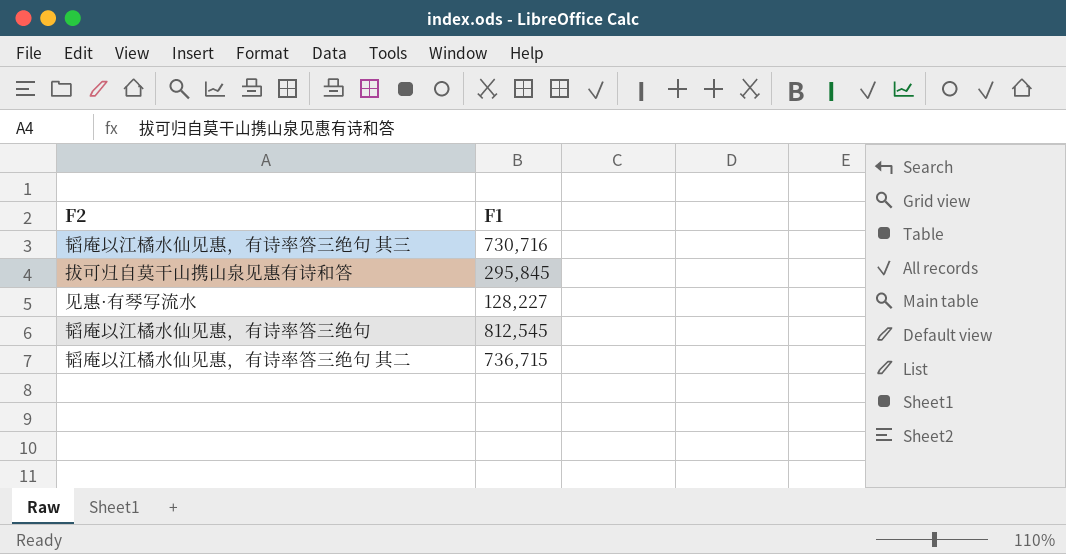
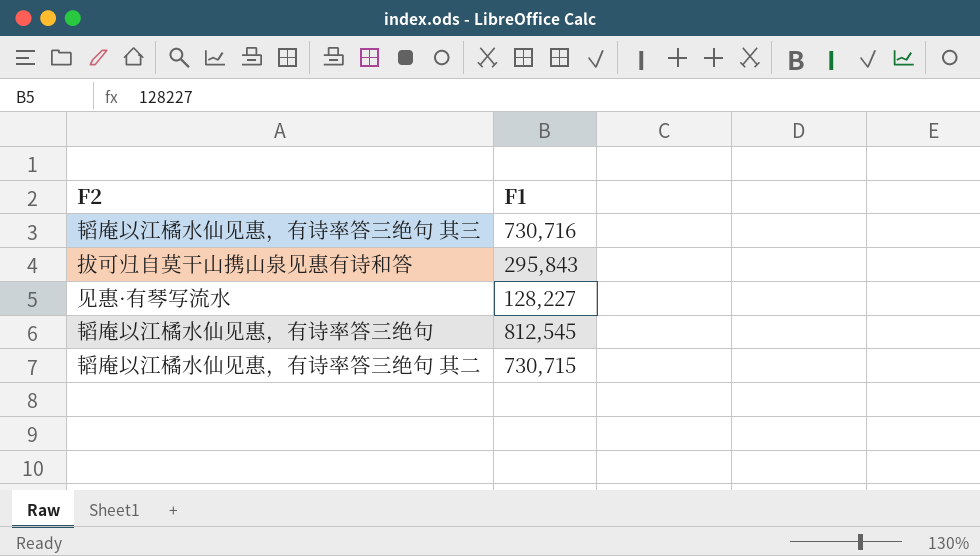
拔可归自莫干山携山泉见惠有诗和答 | F1: 295,845 -> 295,843
韬庵以江橘水仙见惠，有诗率答三绝句 其二 | F1: 736,715 -> 730,715

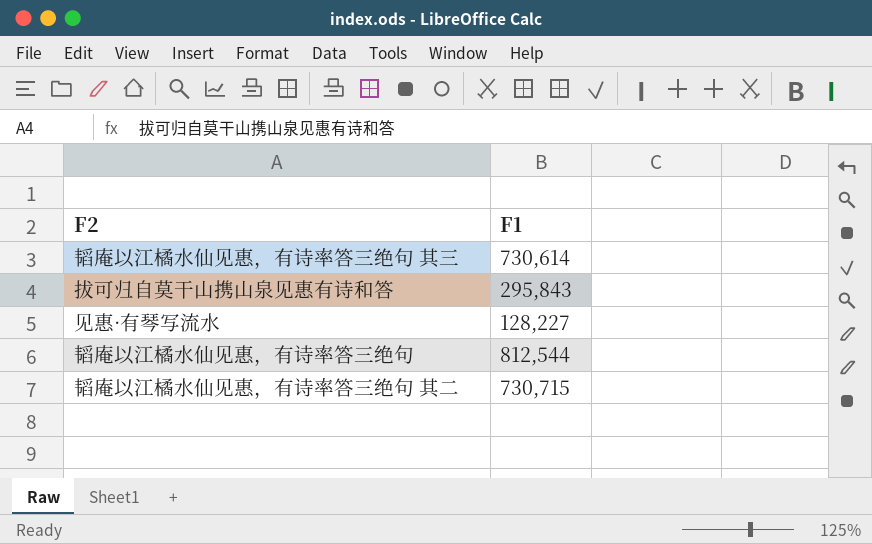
韬庵以江橘水仙见惠，有诗率答三绝句 其三 | F1: 730,716 -> 730,614
韬庵以江橘水仙见惠，有诗率答三绝句 | F1: 812,545 -> 812,544

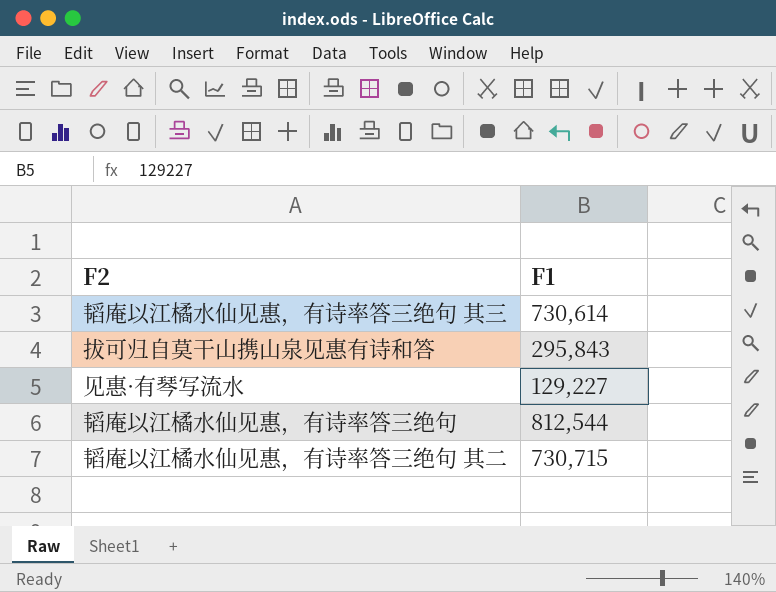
见惠·有琴写流水 | F1: 128,227 -> 129,227

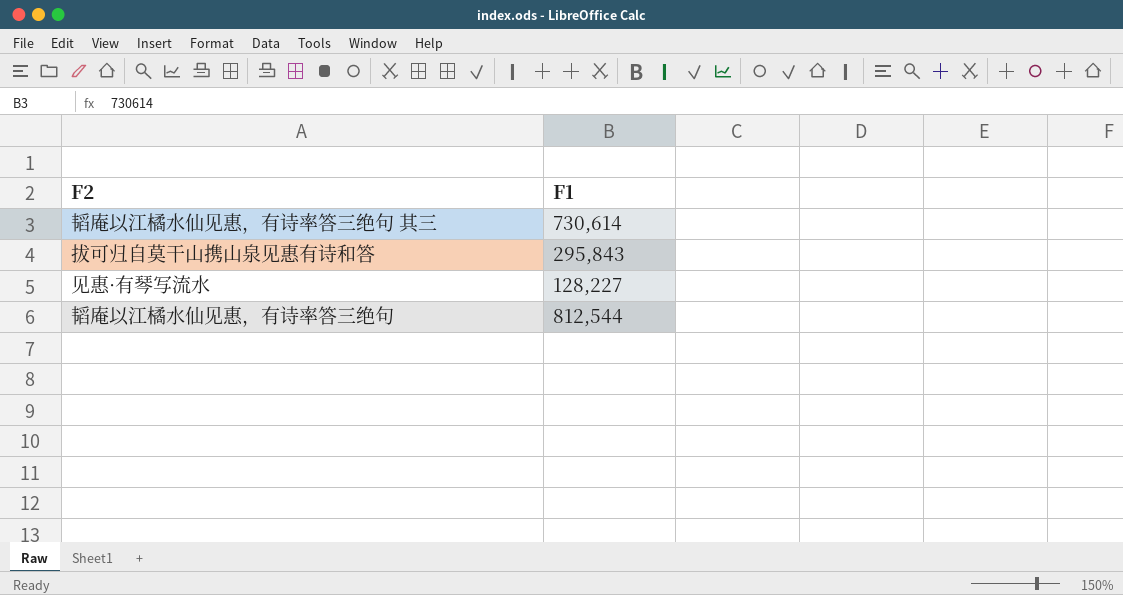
row 韬庵以江橘水仙见惠，有诗率答三绝句 其二: 730,715 -> none
见惠·有琴写流水 | F1: 129,227 -> 128,227

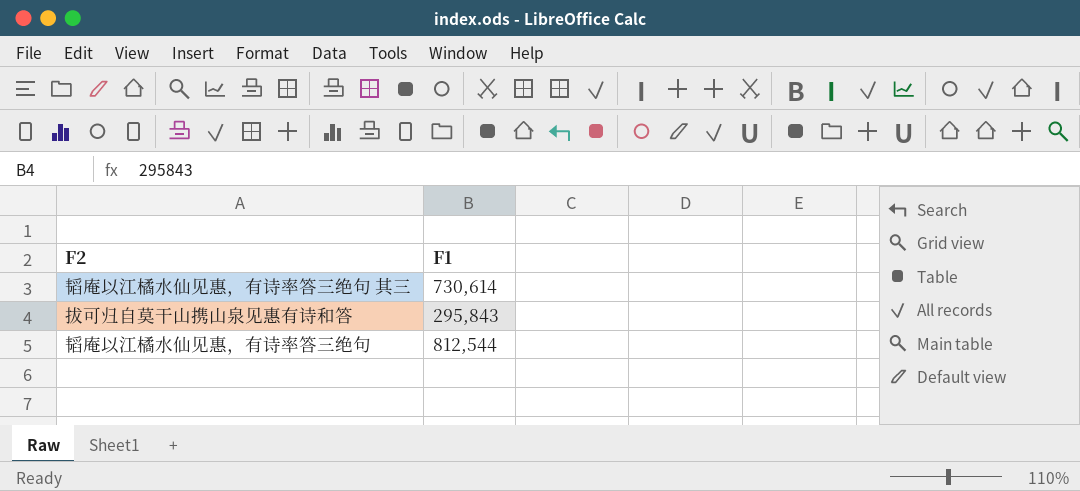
row 见惠·有琴写流水: 128,227 -> none

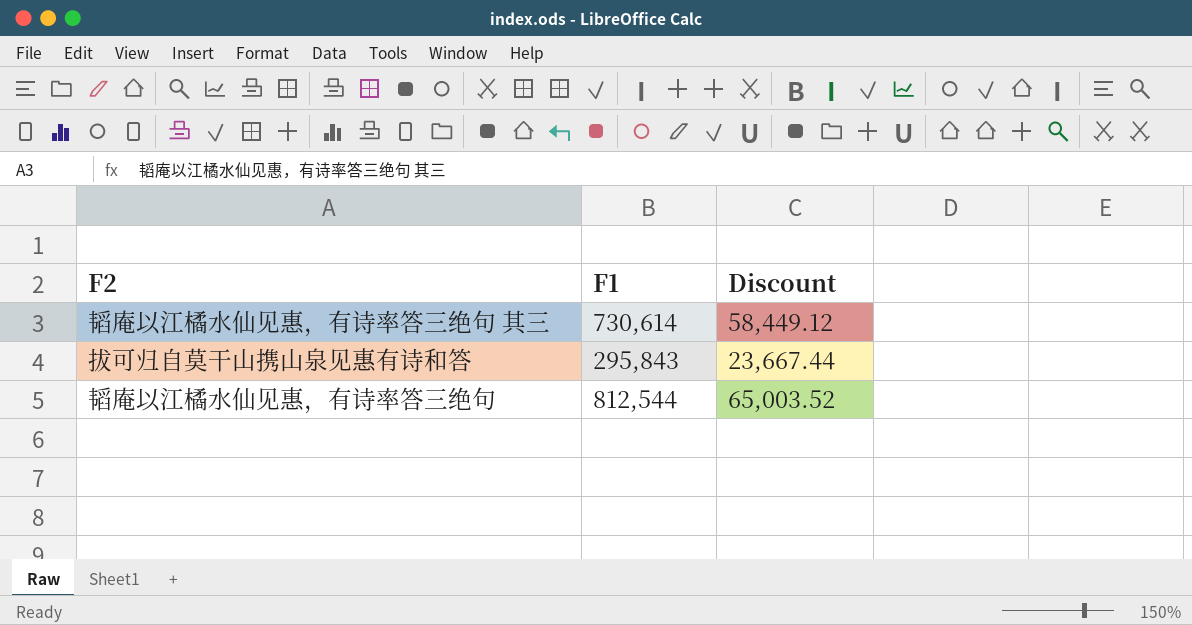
column Discount | formula: none -> [F1] * 0.08

